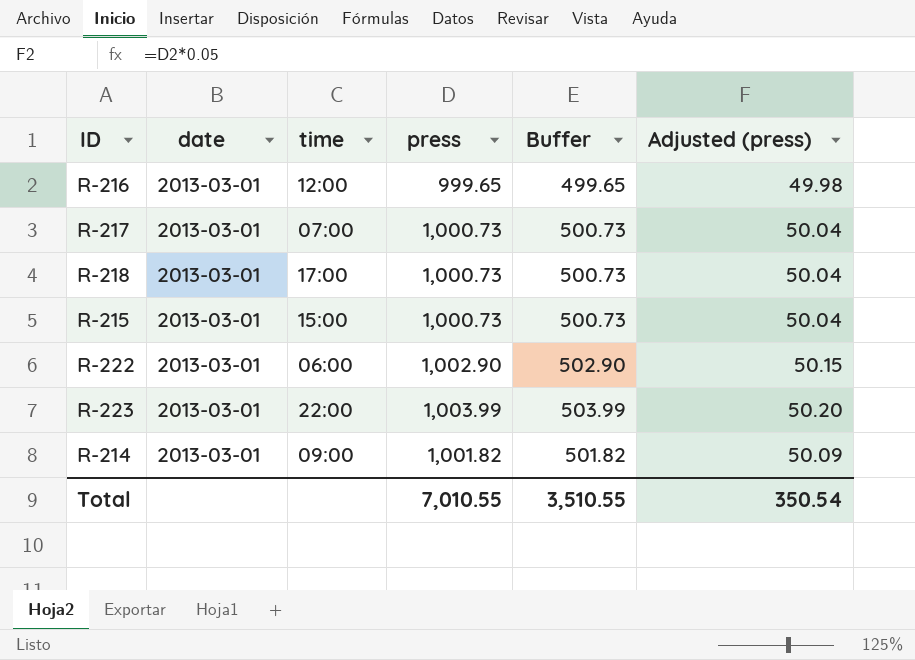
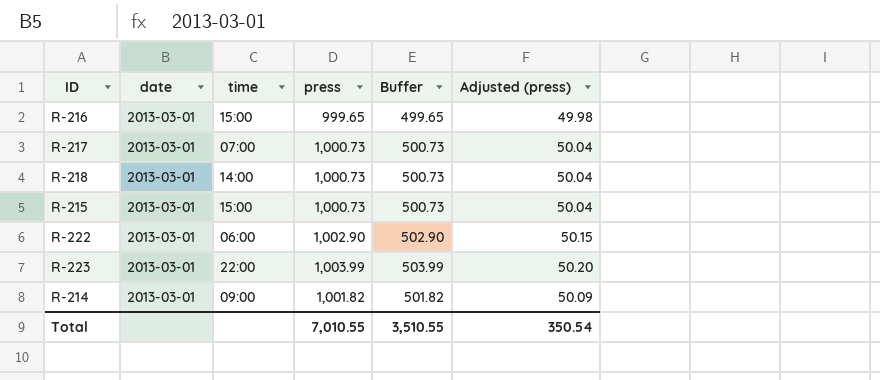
R-216 | time: 12:00 -> 15:00
R-218 | time: 17:00 -> 14:00

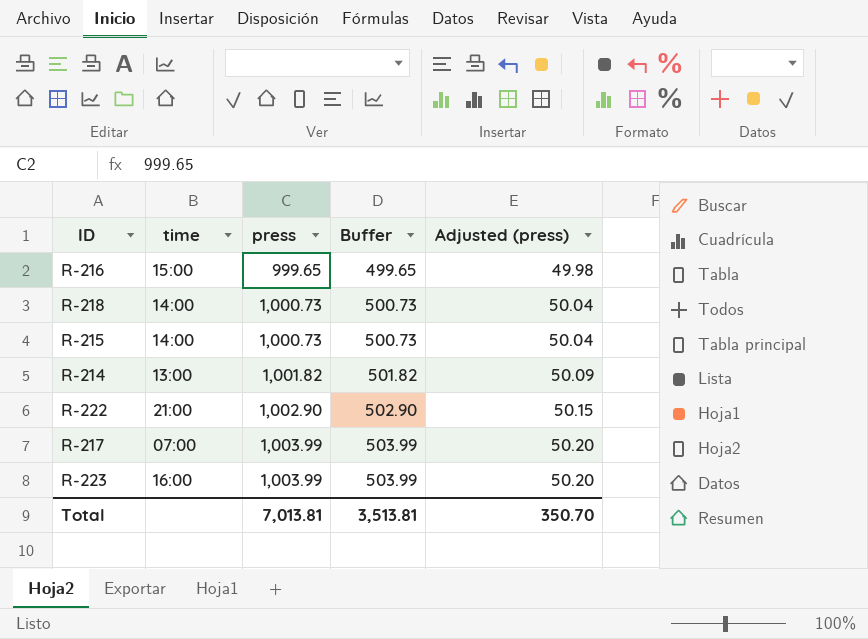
row order: none -> press ascending
column date | position: 2 -> none
R-215 | time: 15:00 -> 14:00
R-214 | time: 09:00 -> 13:00
R-222 | time: 06:00 -> 21:00
R-217 | press: 1,000.73 -> 1,003.99
R-217 | Buffer: 500.73 -> 503.99
R-217 | Adjusted (press): 50.04 -> 50.20
R-223 | time: 22:00 -> 16:00
Total | press: 7,010.55 -> 7,013.81
Total | Buffer: 3,510.55 -> 3,513.81
Total | Adjusted (press): 350.54 -> 350.70

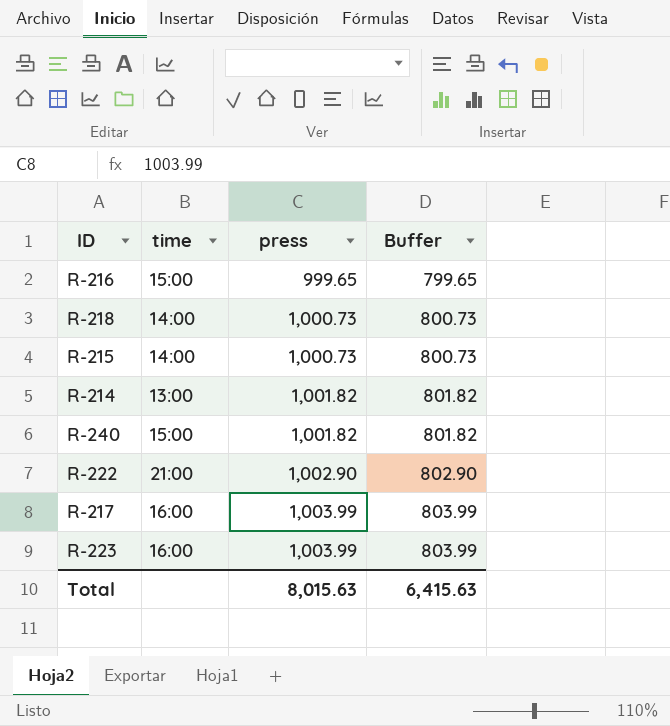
column Adjusted (press) | formula: [press] * 0.05 -> none
column Buffer | formula: [press] - 500 -> [press] - 200
row R-240: none -> 15:00 | 1,001.82 | 801.82
R-217 | time: 07:00 -> 16:00
Total | press: 7,013.81 -> 8,015.63
Total | Buffer: 3,513.81 -> 6,415.63

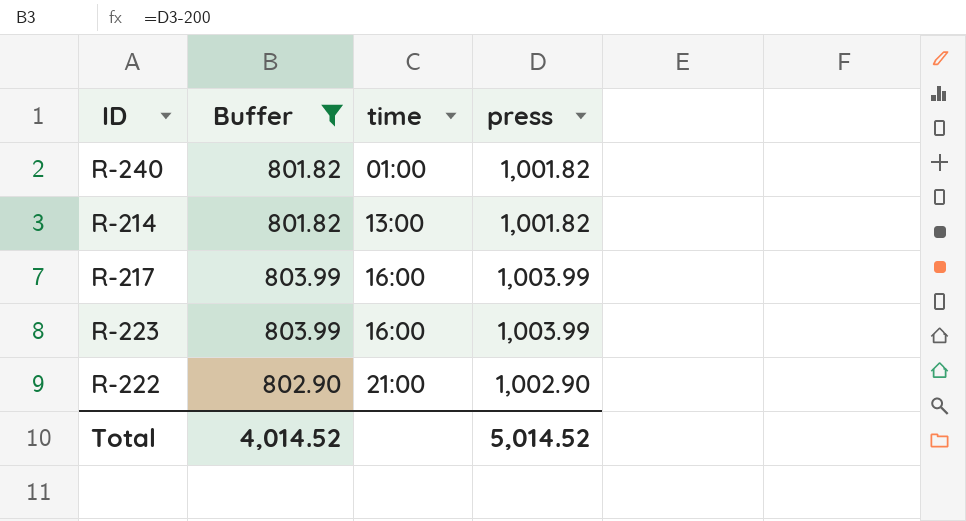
filter: none -> Buffer >= 801.82
row order: press ascending -> time ascending
column Buffer | position: 4 -> 2
R-240 | time: 15:00 -> 01:00
Total | Buffer: 6,415.63 -> 4,014.52
Total | press: 8,015.63 -> 5,014.52

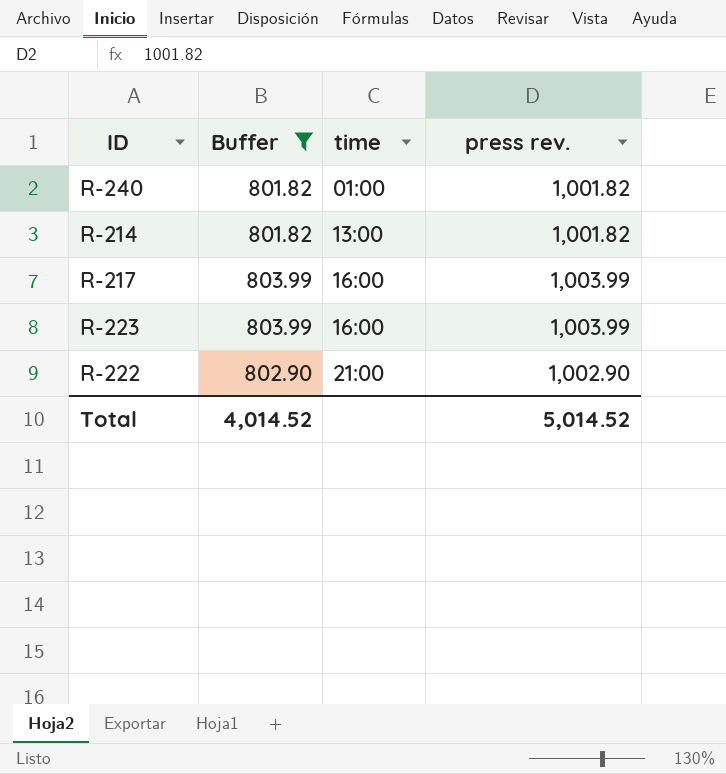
column name: press -> press rev.

